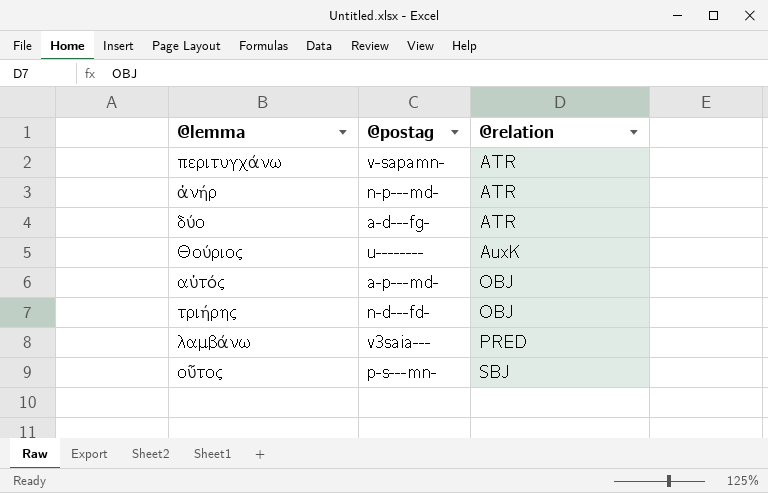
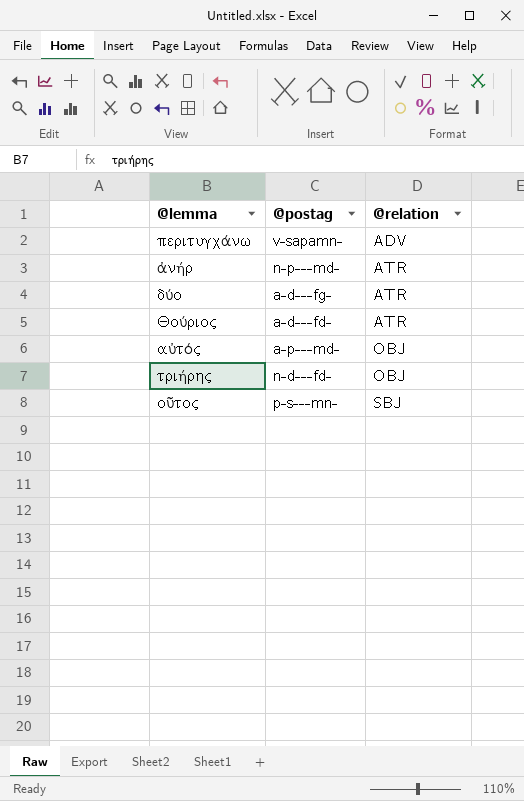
row λαμβάνω: v3saia--- | PRED -> none
περιτυγχάνω | @relation: ATR -> ADV
Θούριος | @postag: u-------- -> a-d---fd-
Θούριος | @relation: AuxK -> ATR

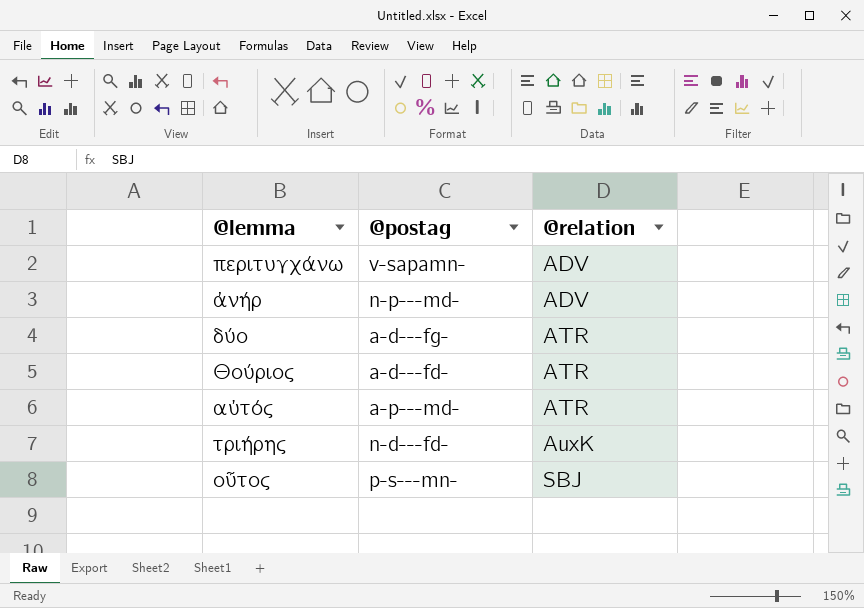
ἀνήρ | @relation: ATR -> ADV
αὐτός | @relation: OBJ -> ATR
τριήρης | @relation: OBJ -> AuxK

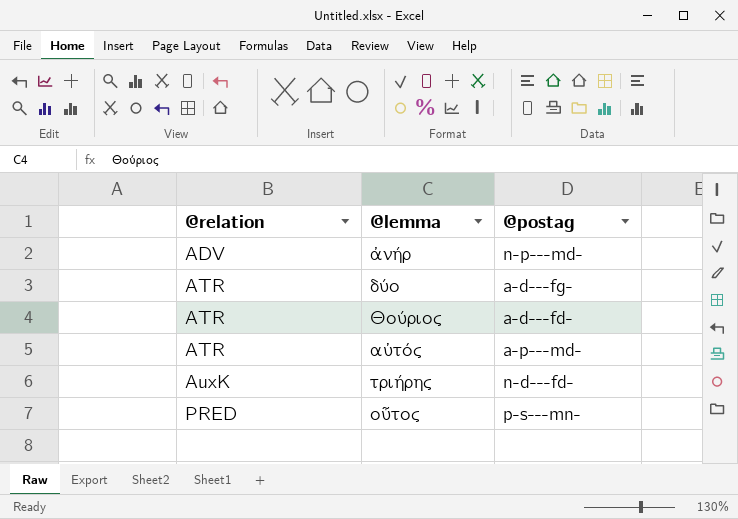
column @relation | position: 3 -> 1
row περιτυγχάνω: v-sapamn- | ADV -> none
οὗτος | @relation: SBJ -> PRED

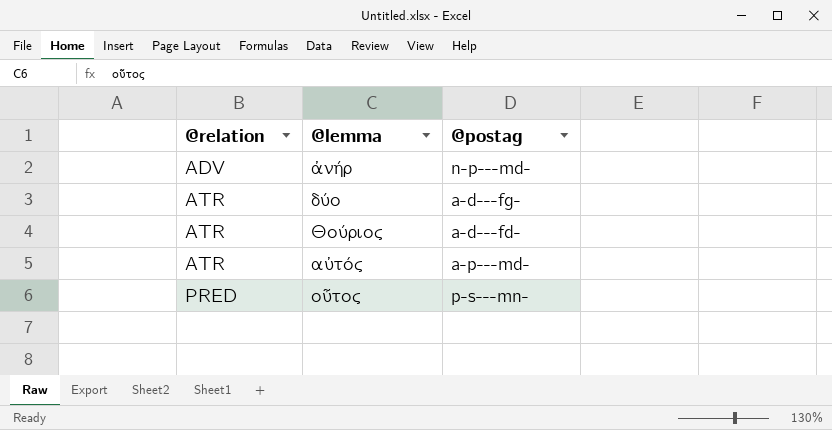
row τριήρης: AuxK | n-d---fd- -> none

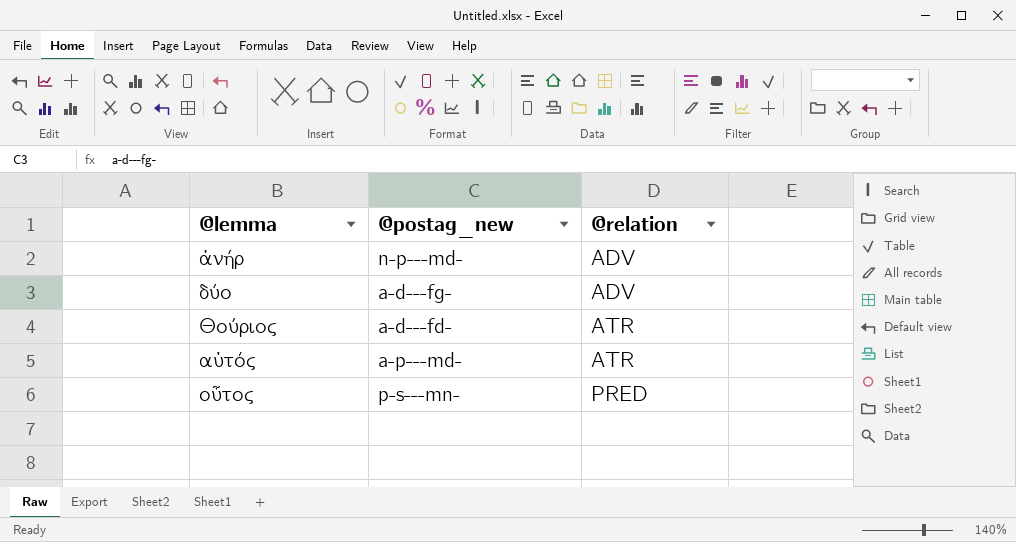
column name: @postag -> @postag_new
column @relation | position: 1 -> 3
δύο | @relation: ATR -> ADV

